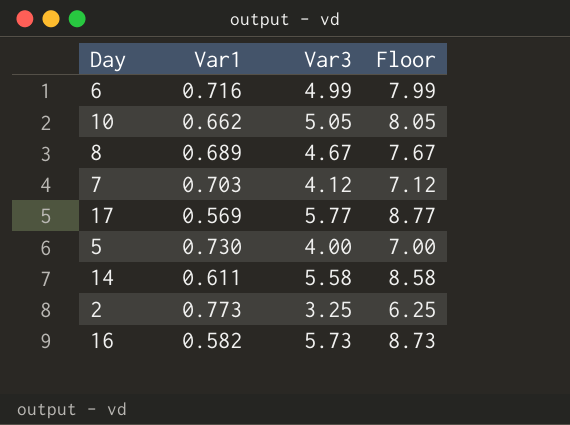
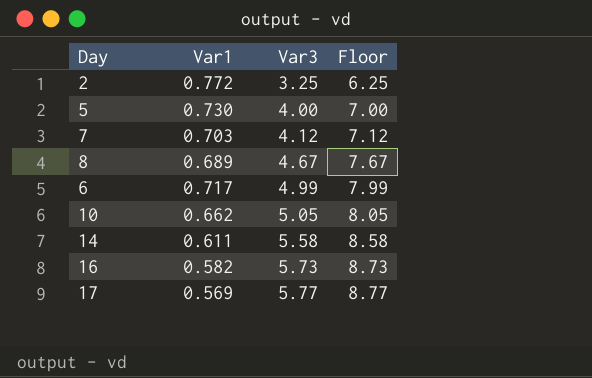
row order: none -> Var3 ascending
2 | Var1: 0.773 -> 0.772
6 | Var1: 0.716 -> 0.717

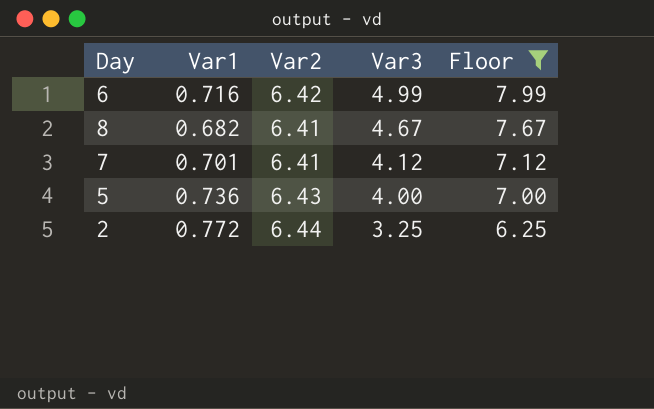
filter: none -> Floor <= 7.99
row order: Var3 ascending -> Var3 descending
column Var2 | position: none -> 3
6 | Var1: 0.717 -> 0.716
8 | Var1: 0.689 -> 0.682
7 | Var1: 0.703 -> 0.701
5 | Var1: 0.730 -> 0.736

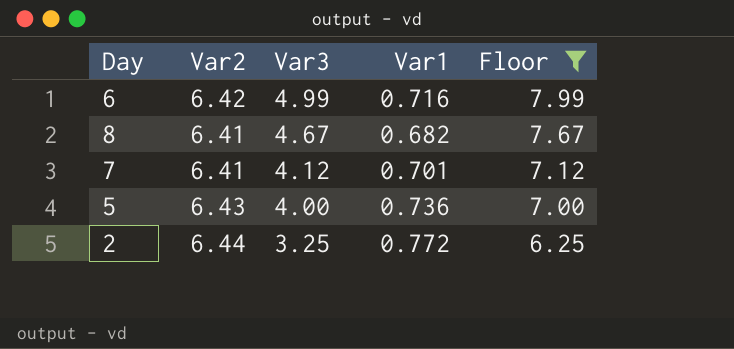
column Var1 | position: 2 -> 4

